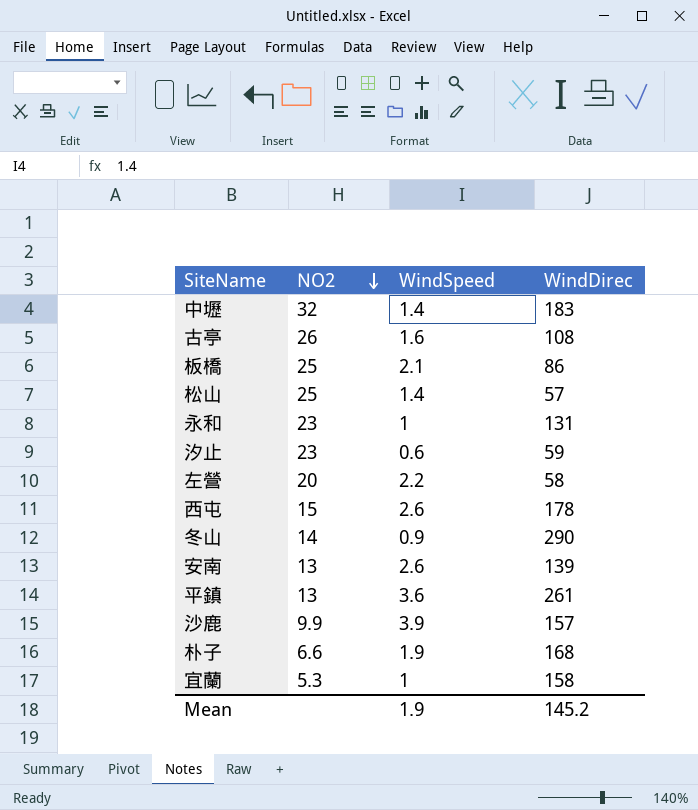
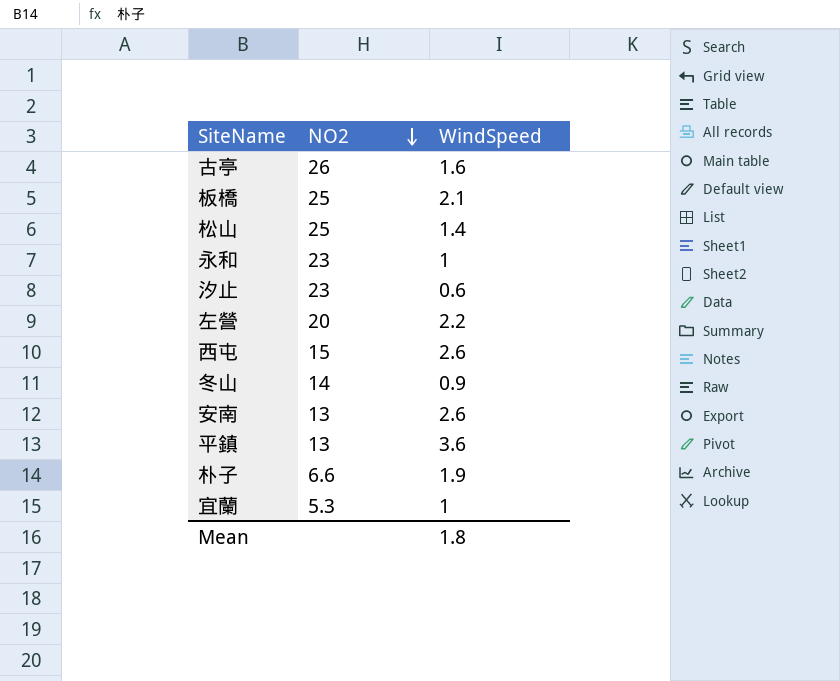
column WindDirec | position: 4 -> none
row 中壢: 32 | 1.4 | 183 -> none
row 沙鹿: 9.9 | 3.9 | 157 -> none
Mean | WindSpeed: 1.9 -> 1.8

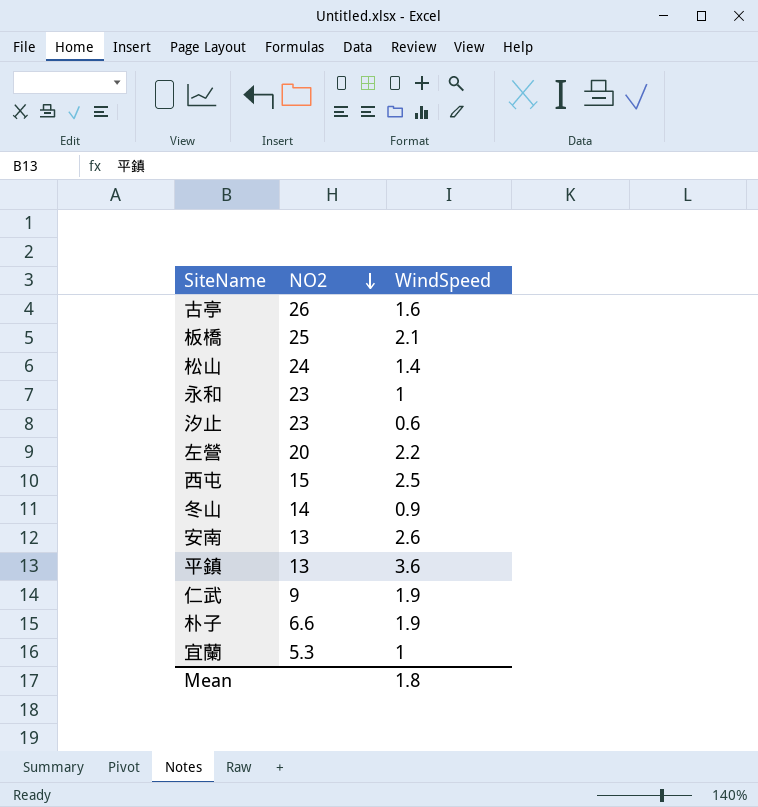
松山 | NO2: 25 -> 24
西屯 | WindSpeed: 2.6 -> 2.5
row 仁武: none -> 9 | 1.9

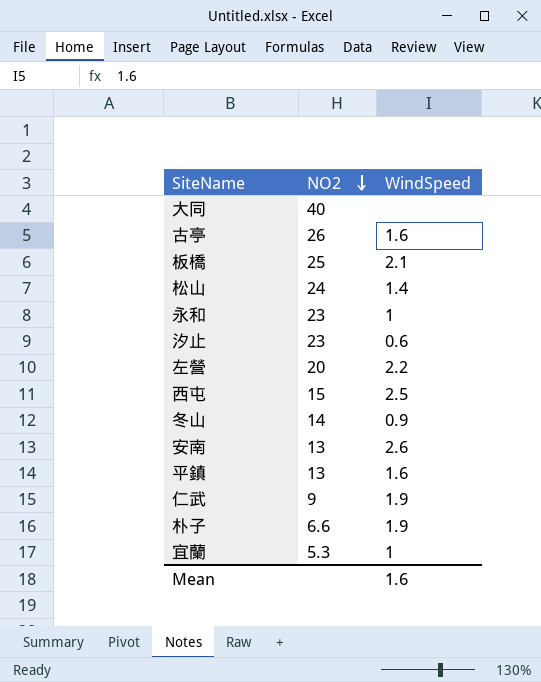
row 大同: none -> 40 | none
平鎮 | WindSpeed: 3.6 -> 1.6
Mean | WindSpeed: 1.8 -> 1.6

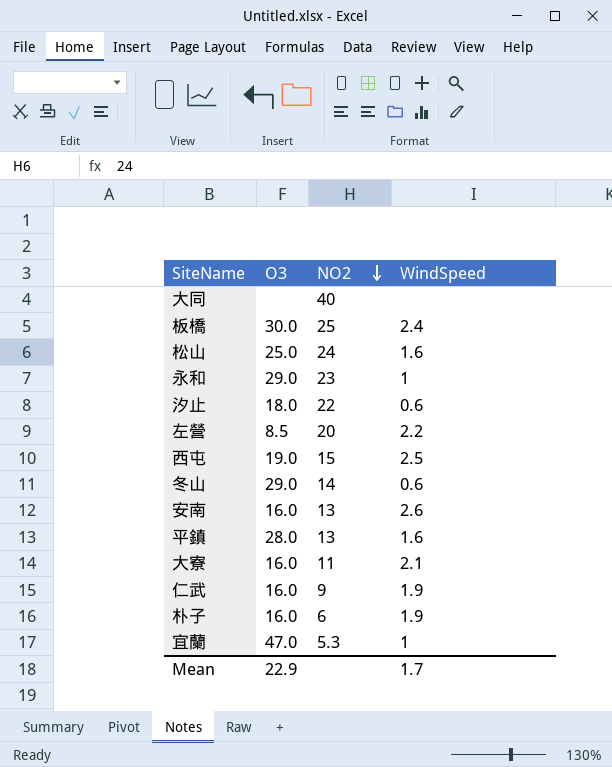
column O3 | position: none -> 2
row 古亭: 26 | 1.6 -> none
板橋 | WindSpeed: 2.1 -> 2.4
松山 | WindSpeed: 1.4 -> 1.6
汐止 | NO2: 23 -> 22
冬山 | WindSpeed: 0.9 -> 0.6
row 大寮: none -> 16.0 | 11 | 2.1
朴子 | NO2: 6.6 -> 6
Mean | WindSpeed: 1.6 -> 1.7

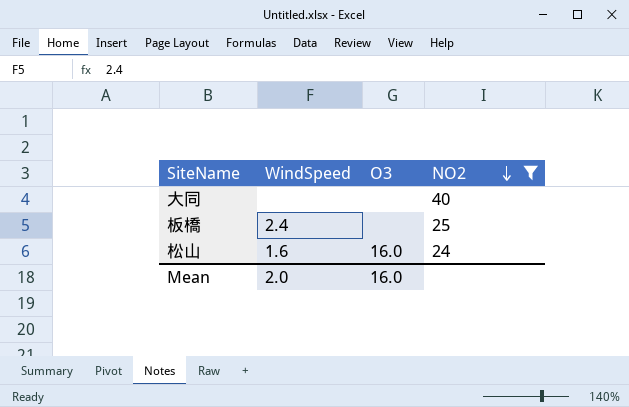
filter: none -> NO2 >= 24
column WindSpeed | position: 4 -> 2
板橋 | O3: 30.0 -> none
松山 | O3: 25.0 -> 16.0
Mean | WindSpeed: 1.7 -> 2.0
Mean | O3: 22.9 -> 16.0

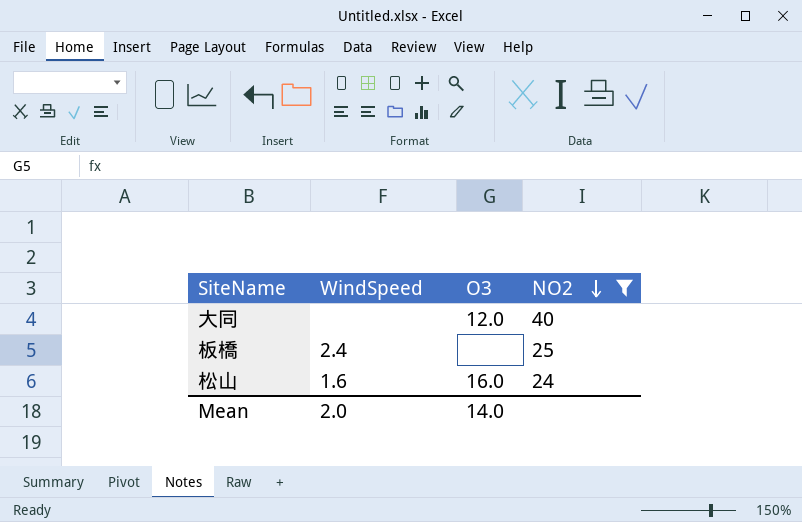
大同 | O3: none -> 12.0
Mean | O3: 16.0 -> 14.0

